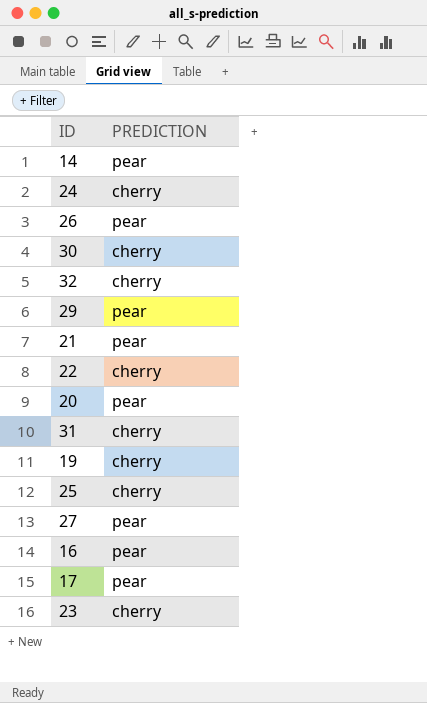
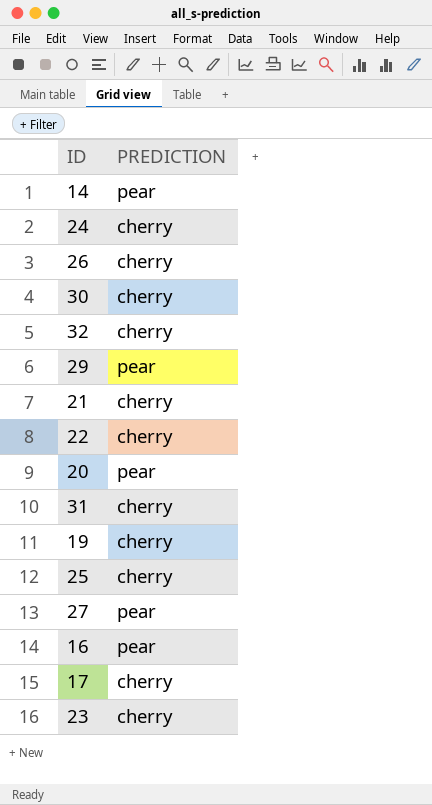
26 | PREDICTION: pear -> cherry
21 | PREDICTION: pear -> cherry
17 | PREDICTION: pear -> cherry

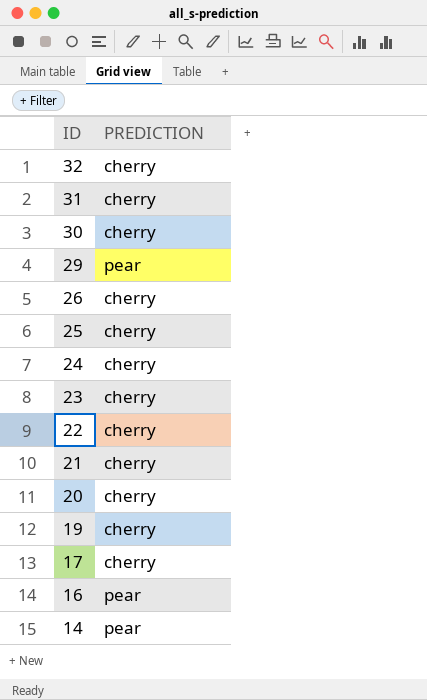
row order: none -> ID descending
row 27: pear -> none
20 | PREDICTION: pear -> cherry

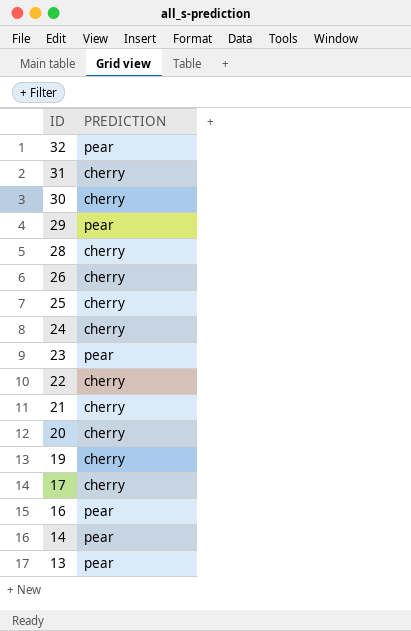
32 | PREDICTION: cherry -> pear
row 28: none -> cherry
23 | PREDICTION: cherry -> pear
row 13: none -> pear

